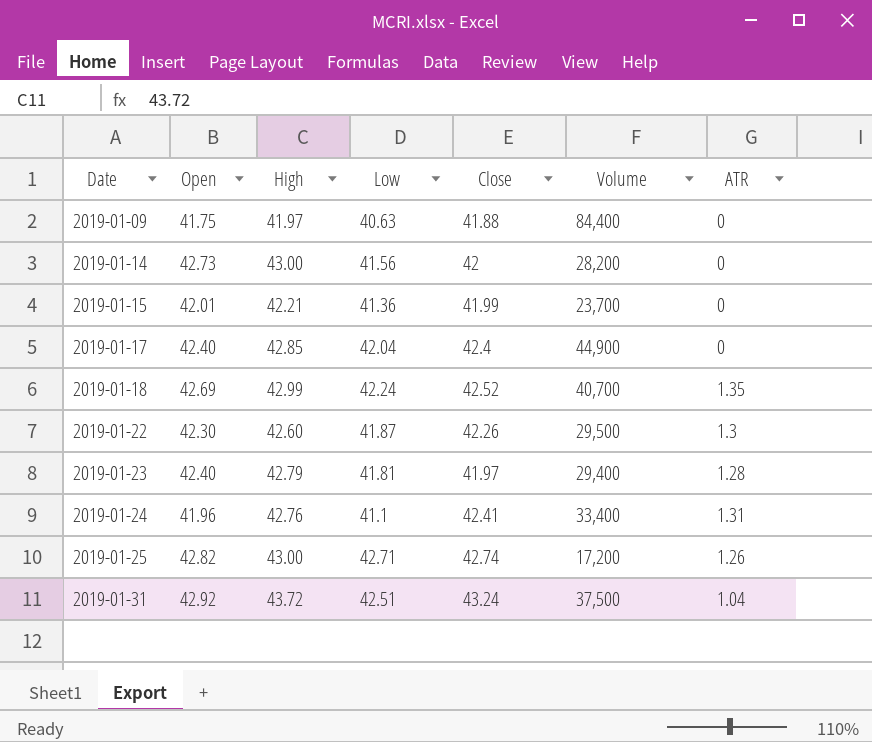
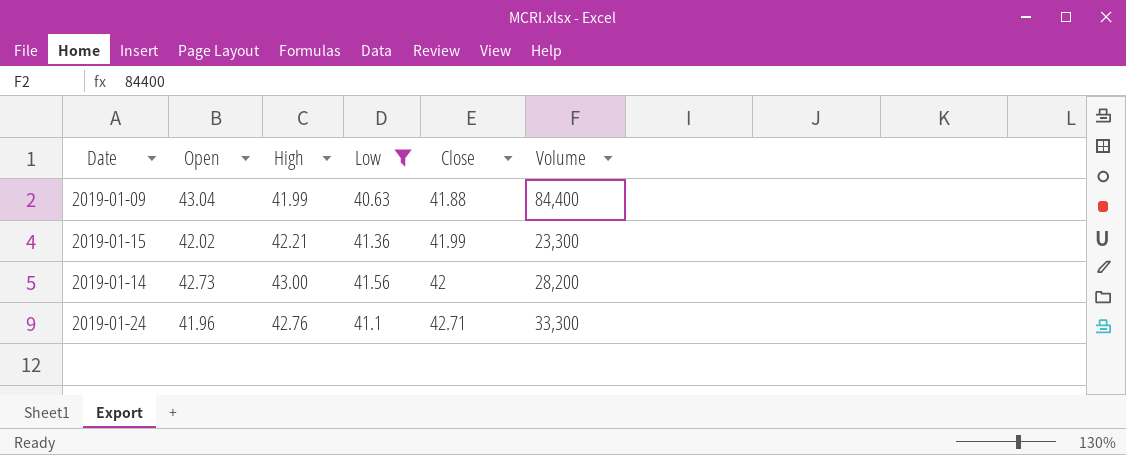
filter: none -> Low <= 41.56
row order: Date ascending -> Close ascending
column ATR | position: 7 -> none
2019-01-09 | Open: 41.75 -> 43.04
2019-01-09 | High: 41.97 -> 41.99
2019-01-15 | Open: 42.01 -> 42.02
2019-01-15 | Volume: 23,700 -> 23,300
2019-01-24 | Close: 42.41 -> 42.71
2019-01-24 | Volume: 33,400 -> 33,300

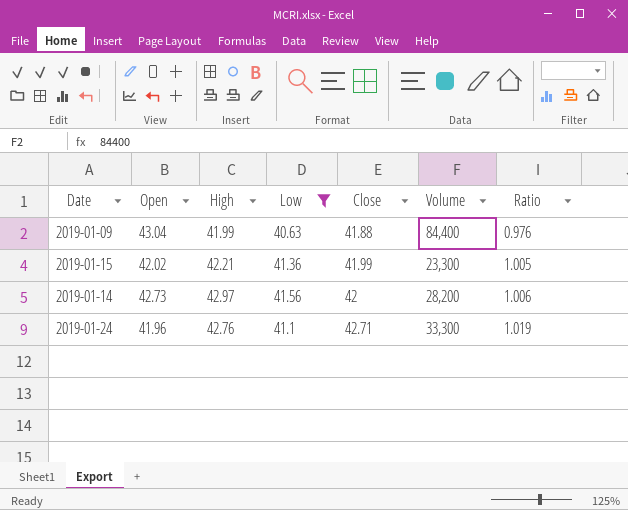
column Ratio | formula: none -> [High] / [Open]
2019-01-14 | High: 43.00 -> 42.97

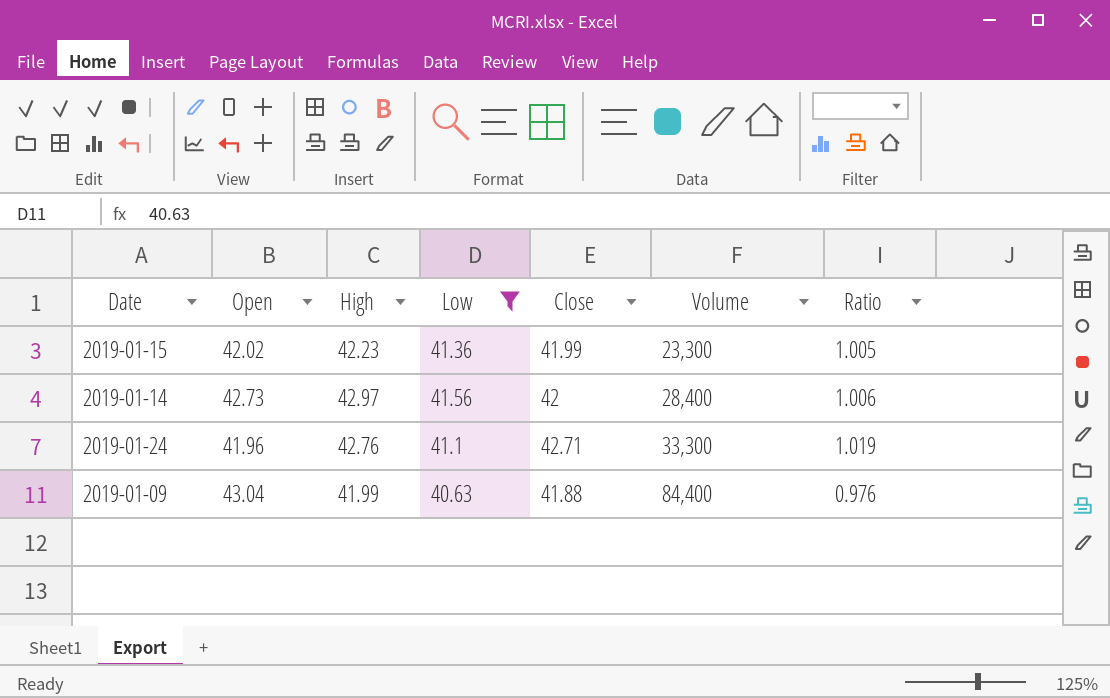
row order: Close ascending -> Volume ascending
2019-01-15 | High: 42.21 -> 42.23
2019-01-14 | Volume: 28,200 -> 28,400

